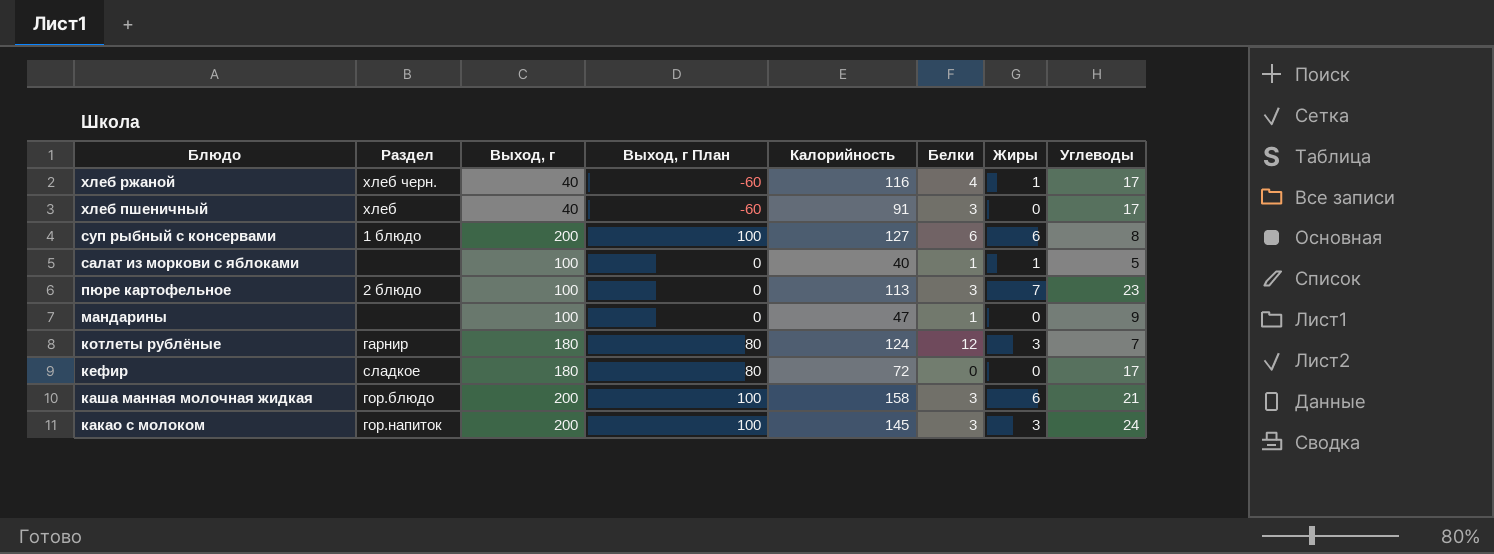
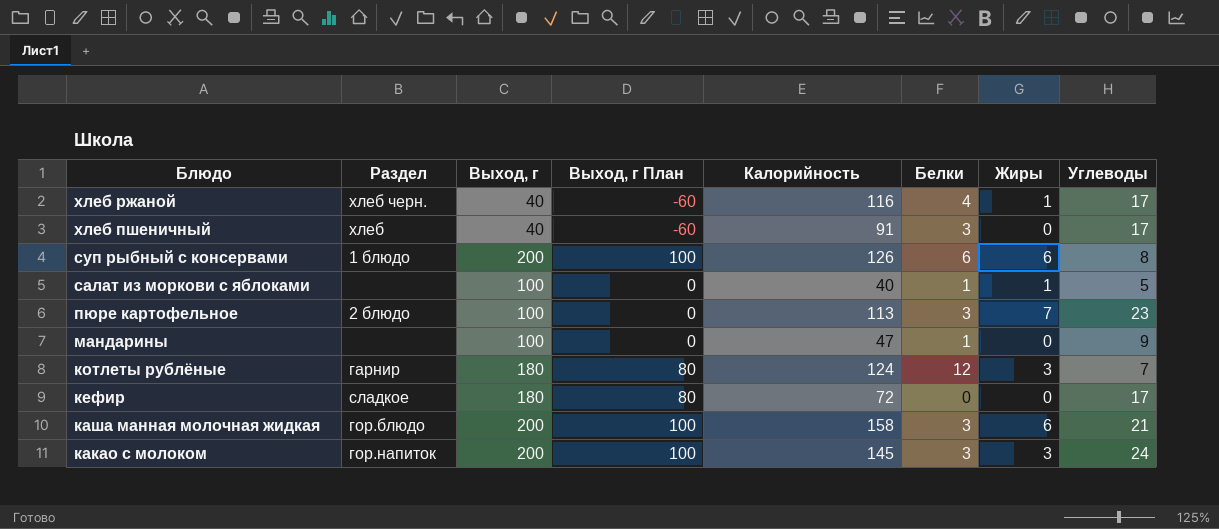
суп рыбный с консервами | Калорийность: 127 -> 126

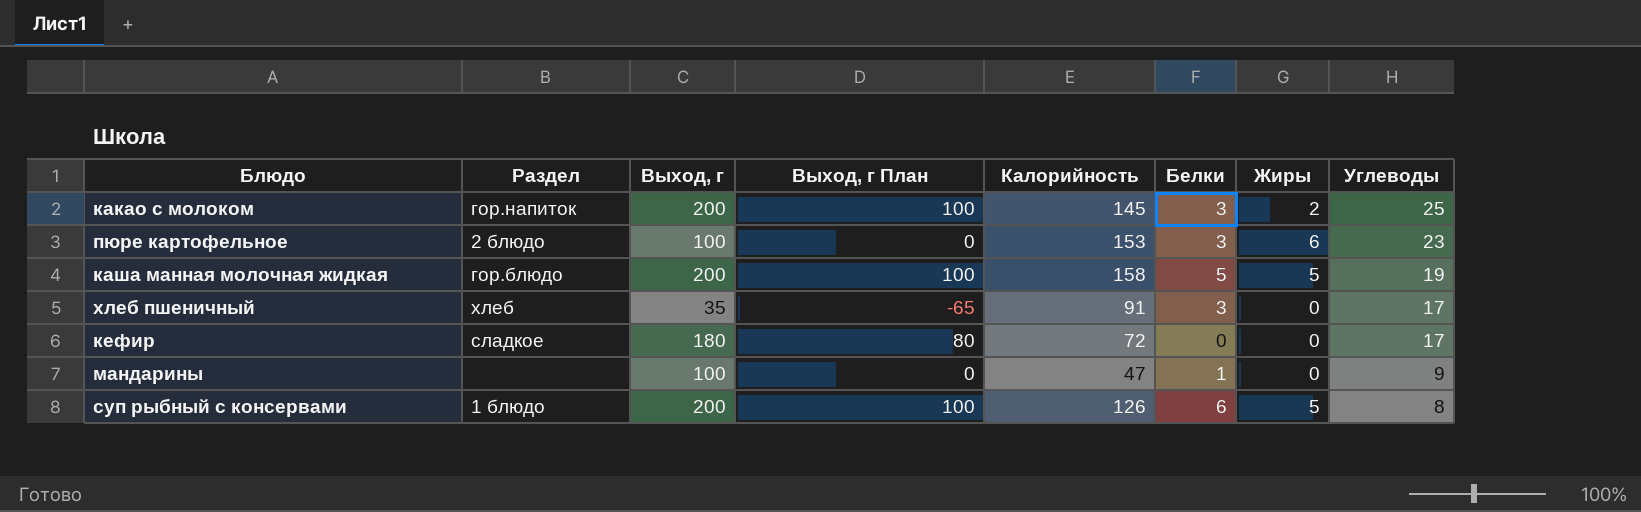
row order: Блюдо descending -> Углеводы descending
row хлеб ржаной: хлеб черн. | 40 | -60 | 116 | 4 | 1 | 17 -> none
row салат из моркови с яблоками: none | 100 | 0 | 40 | 1 | 1 | 5 -> none
row котлеты рублёные: гарнир | 180 | 80 | 124 | 12 | 3 | 7 -> none
какао с молоком | Жиры: 3 -> 2
какао с молоком | Углеводы: 24 -> 25
пюре картофельное | Калорийность: 113 -> 153
пюре картофельное | Жиры: 7 -> 6
каша манная молочная жидкая | Белки: 3 -> 5
каша манная молочная жидкая | Жиры: 6 -> 5
каша манная молочная жидкая | Углеводы: 21 -> 19
хлеб пшеничный | Выход, г: 40 -> 35
хлеб пшеничный | Выход, г План: -60 -> -65
суп рыбный с консервами | Жиры: 6 -> 5

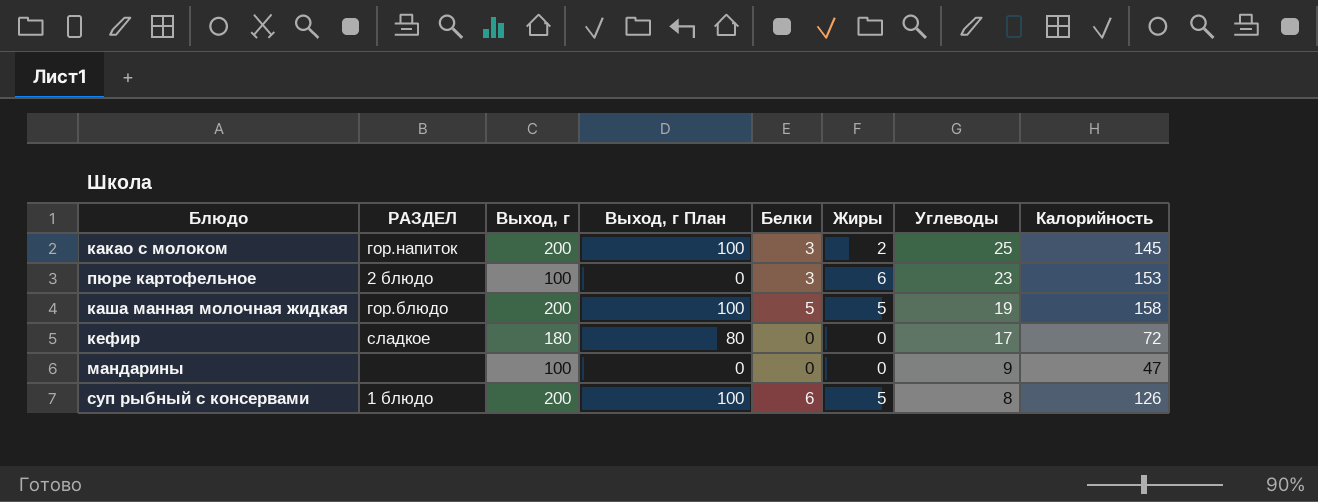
column name: Раздел -> РАЗДЕЛ
column Калорийность | position: 5 -> 8
row хлеб пшеничный: хлеб | 35 | -65 | 91 | 3 | 0 | 17 -> none
мандарины | Белки: 1 -> 0

